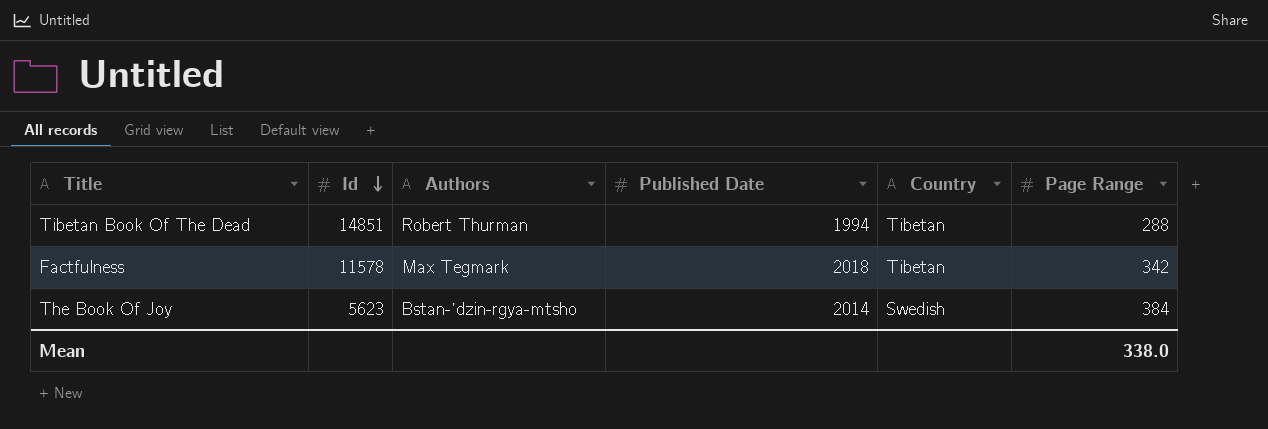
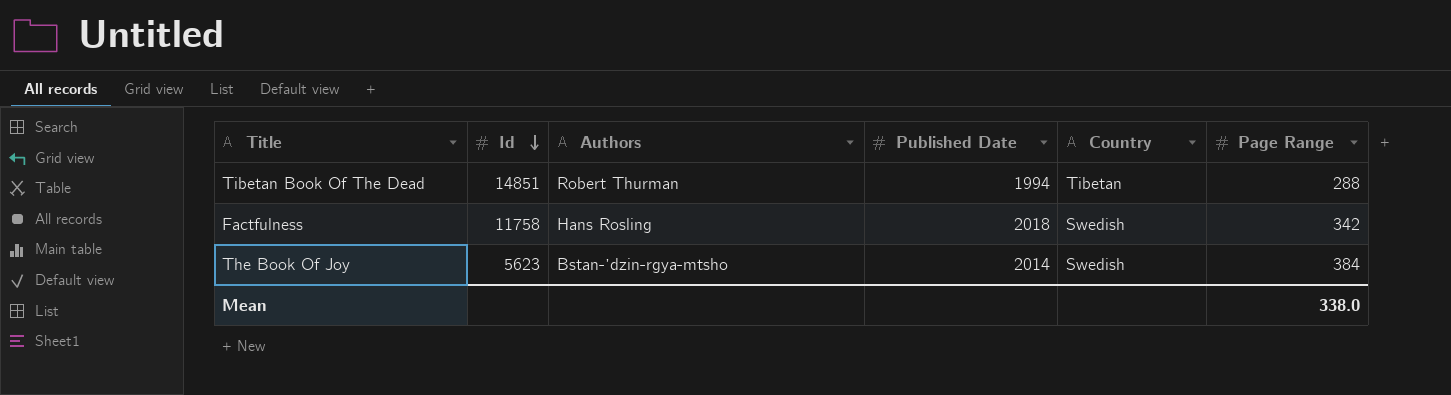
Factfulness | Id: 11578 -> 11758
Factfulness | Authors: Max Tegmark -> Hans Rosling
Factfulness | Country: Tibetan -> Swedish

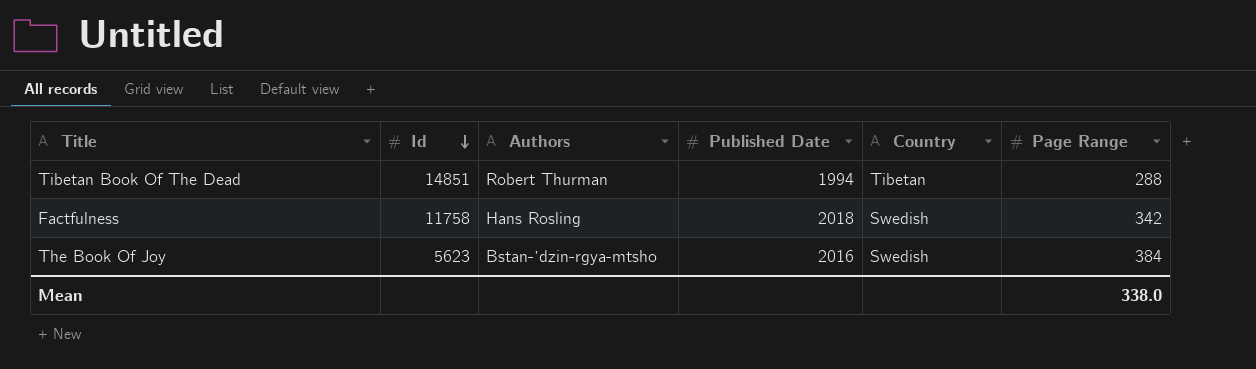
The Book Of Joy | Published Date: 2014 -> 2016

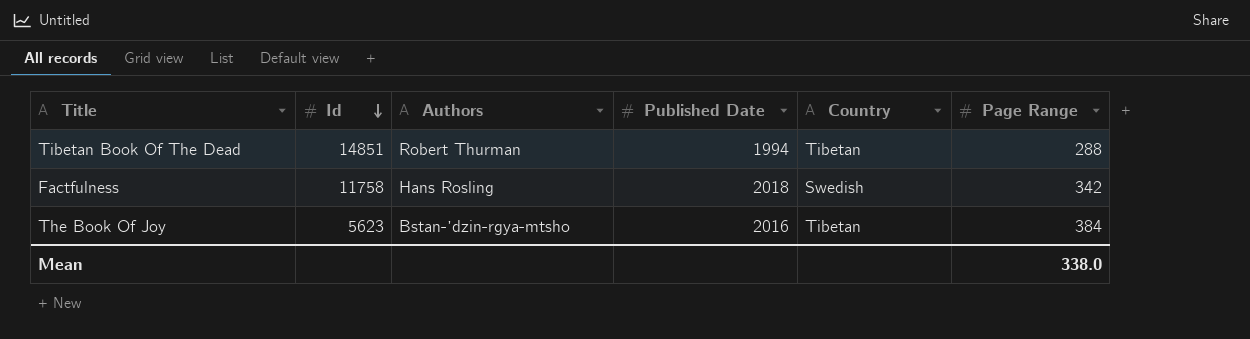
The Book Of Joy | Country: Swedish -> Tibetan

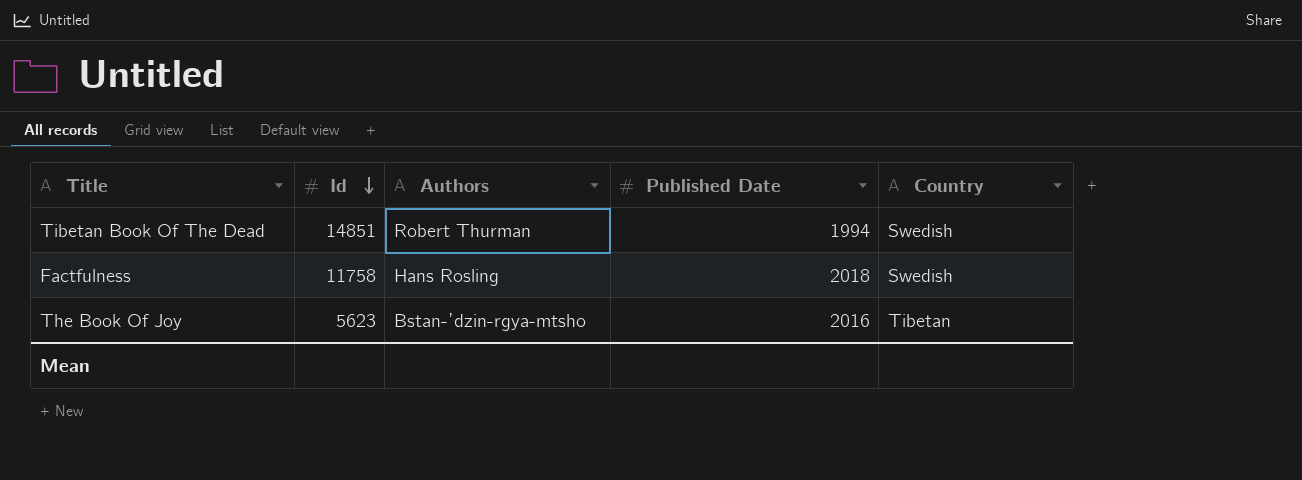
column Page Range | position: 6 -> none
Tibetan Book Of The Dead | Country: Tibetan -> Swedish

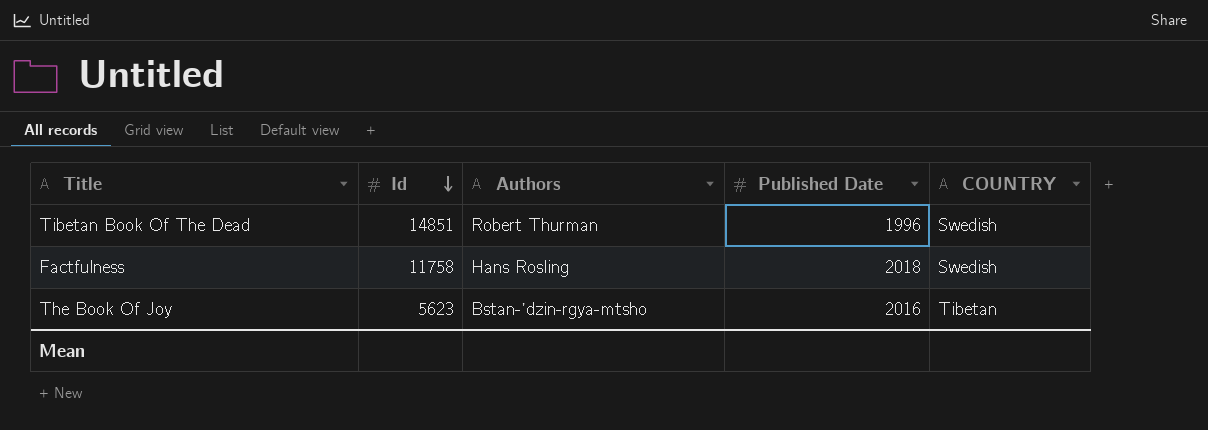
column name: Country -> COUNTRY
Tibetan Book Of The Dead | Published Date: 1994 -> 1996

